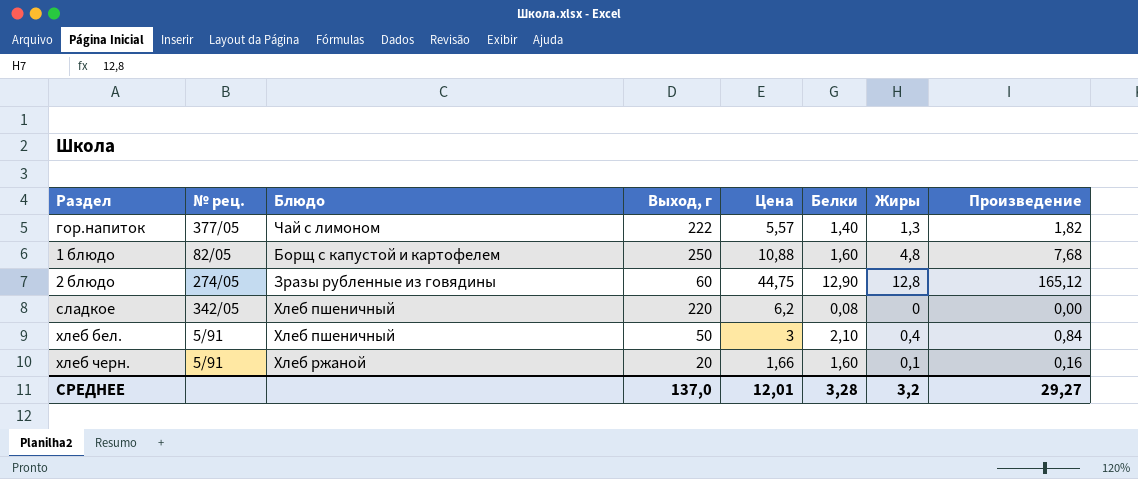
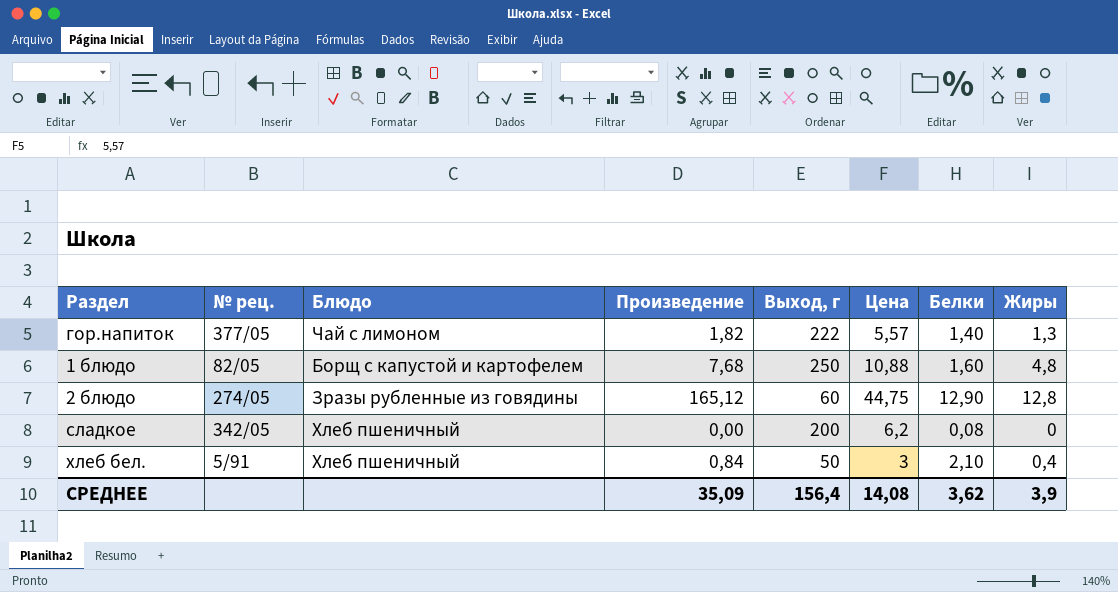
column Произведение | position: 8 -> 4
row хлеб черн.: 5/91 | Хлеб ржаной | 20 | 1,66 | 1,60 | 0,1 | 0,16 -> none
сладкое | Выход, г: 220 -> 200
СРЕДНЕЕ | Произведение: 29,27 -> 35,09
СРЕДНЕЕ | Выход, г: 137,0 -> 156,4
СРЕДНЕЕ | Цена: 12,01 -> 14,08
СРЕДНЕЕ | Белки: 3,28 -> 3,62
СРЕДНЕЕ | Жиры: 3,2 -> 3,9

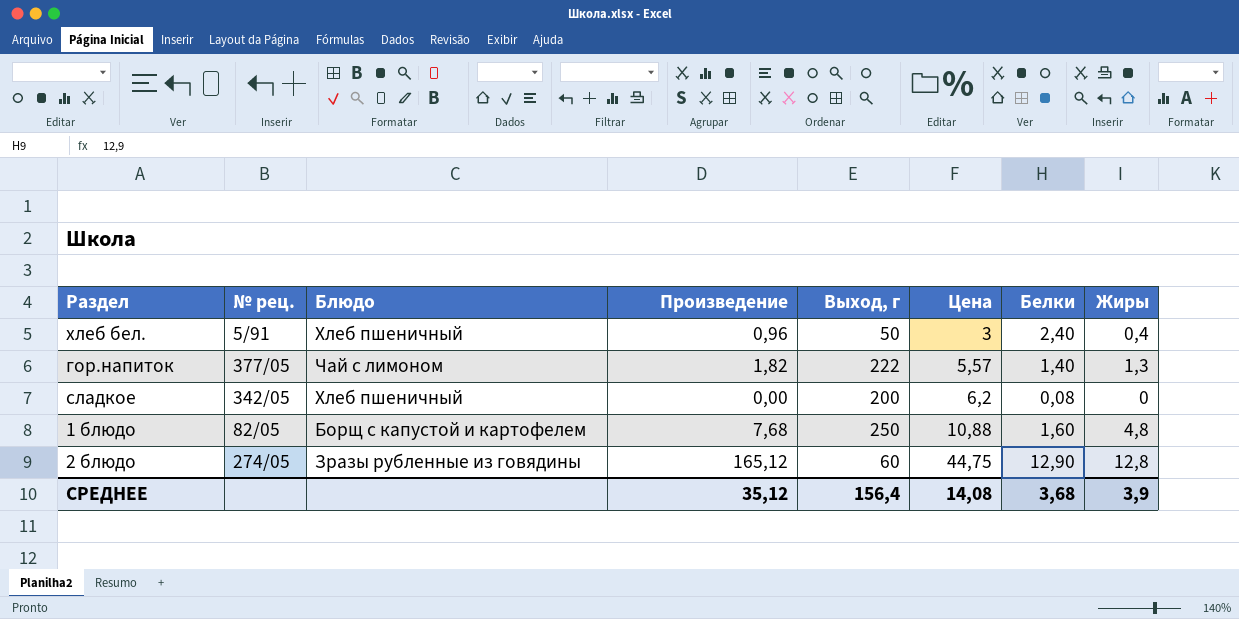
row order: none -> Цена ascending
хлеб бел. | Произведение: 0,84 -> 0,96
хлеб бел. | Белки: 2,10 -> 2,40
СРЕДНЕЕ | Произведение: 35,09 -> 35,12
СРЕДНЕЕ | Белки: 3,62 -> 3,68

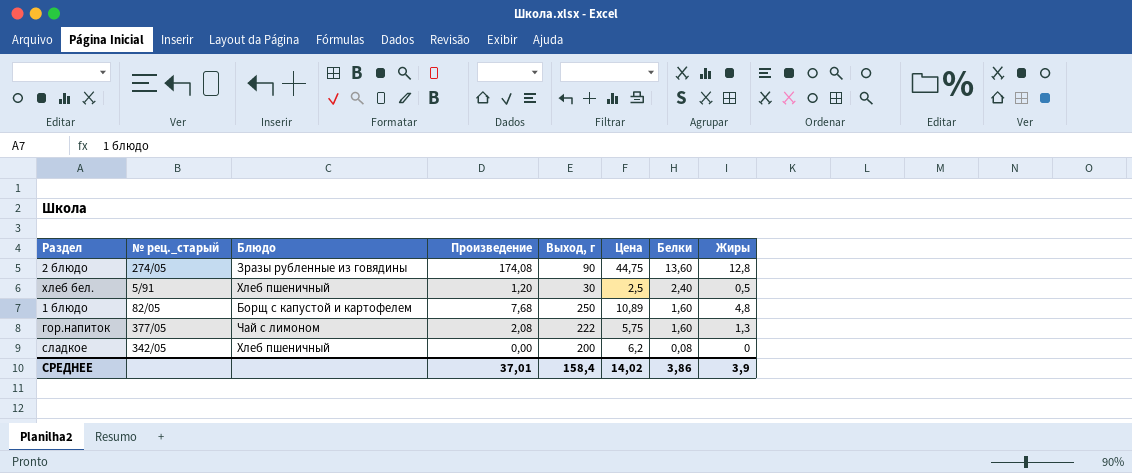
row order: Цена ascending -> Белки descending
column name: № рец. -> № рец._старый
2 блюдо | Произведение: 165,12 -> 174,08
2 блюдо | Выход, г: 60 -> 90
2 блюдо | Белки: 12,90 -> 13,60
хлеб бел. | Произведение: 0,96 -> 1,20
хлеб бел. | Выход, г: 50 -> 30
хлеб бел. | Цена: 3 -> 2,5
хлеб бел. | Жиры: 0,4 -> 0,5
1 блюдо | Цена: 10,88 -> 10,89
гор.напиток | Произведение: 1,82 -> 2,08
гор.напиток | Цена: 5,57 -> 5,75
гор.напиток | Белки: 1,40 -> 1,60
СРЕДНЕЕ | Произведение: 35,12 -> 37,01
СРЕДНЕЕ | Выход, г: 156,4 -> 158,4
СРЕДНЕЕ | Цена: 14,08 -> 14,02
СРЕДНЕЕ | Белки: 3,68 -> 3,86

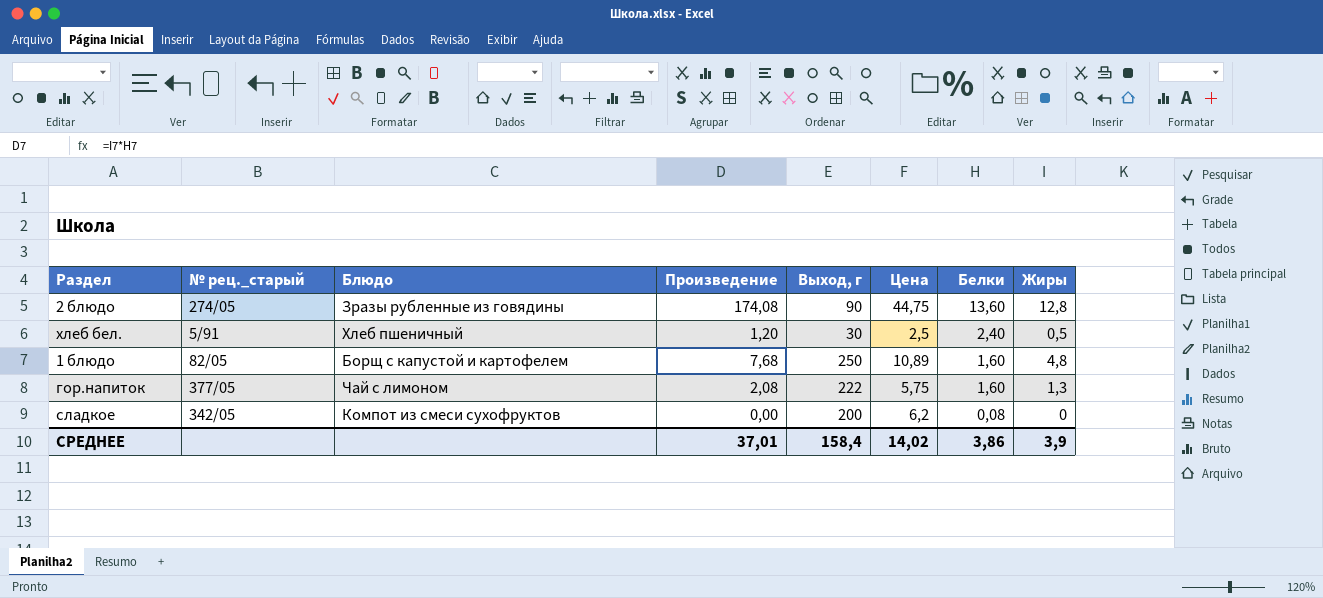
сладкое | Блюдо: Хлеб пшеничный -> Компот из смеси сухофруктов

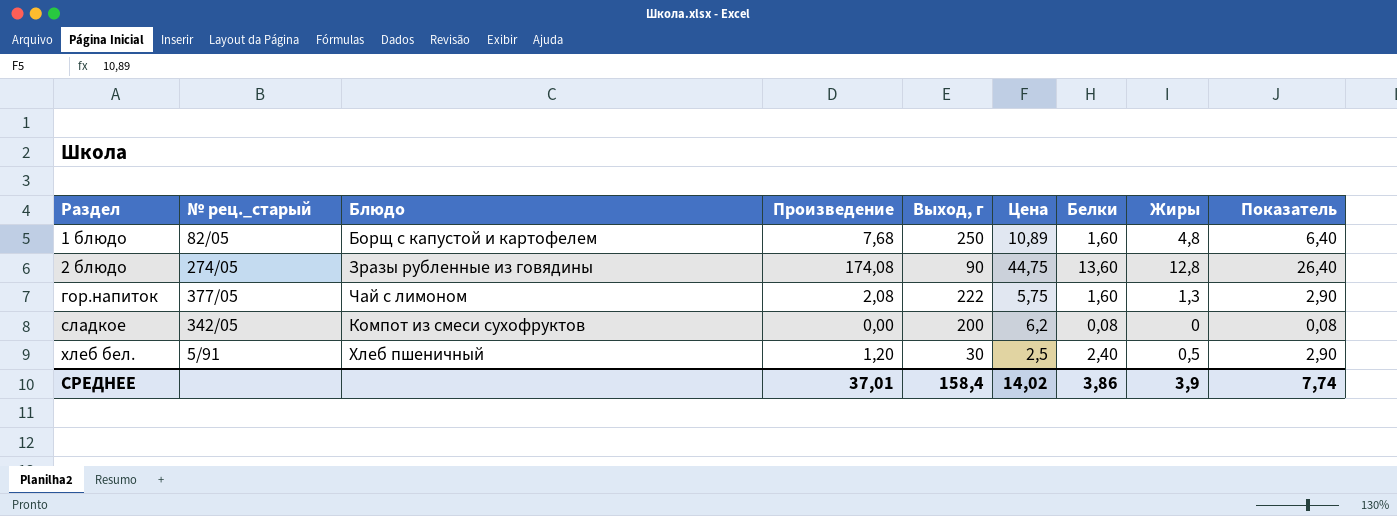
row order: Белки descending -> Раздел ascending
column Показатель | formula: none -> [Белки] + [Жиры]

